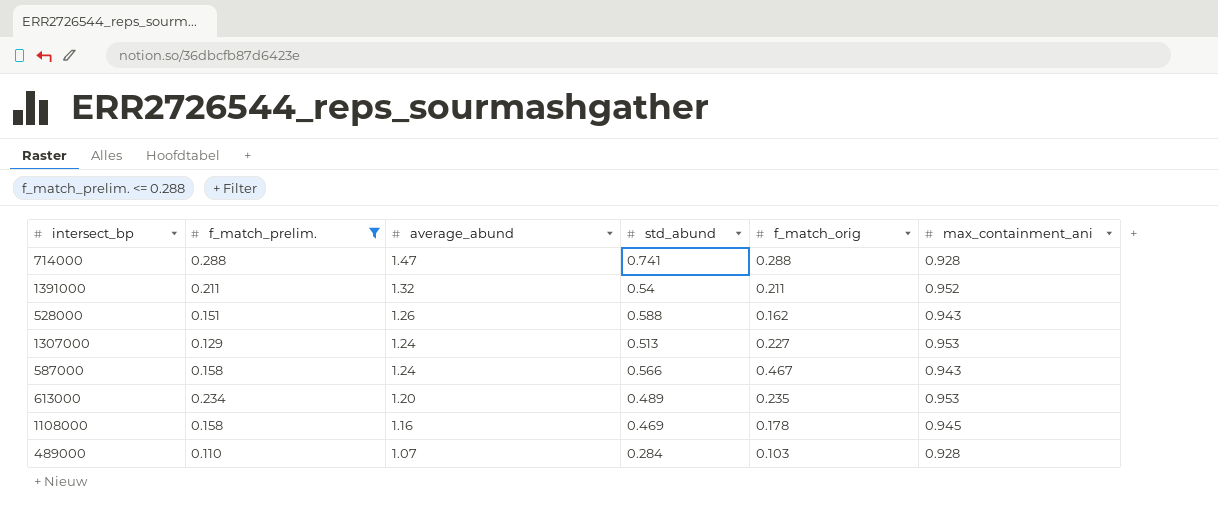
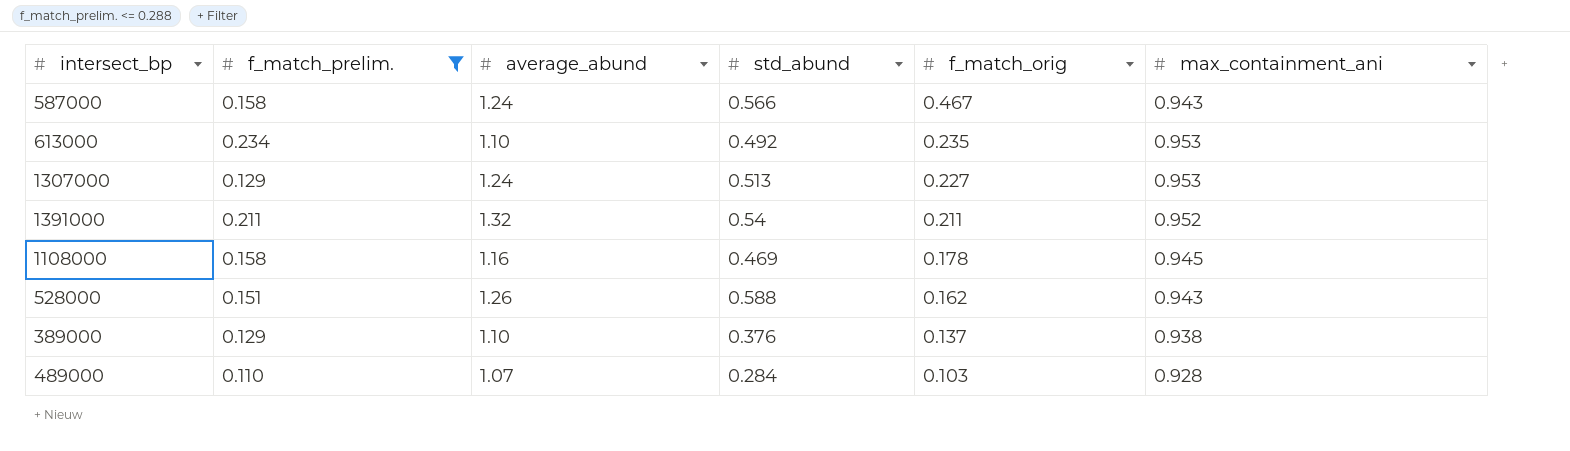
row order: average_abund descending -> f_match_orig descending
row 714000: 0.288 | 1.47 | 0.741 | 0.288 | 0.928 -> none
613000 | average_abund: 1.20 -> 1.10
613000 | std_abund: 0.489 -> 0.492
row 389000: none -> 0.129 | 1.10 | 0.376 | 0.137 | 0.938

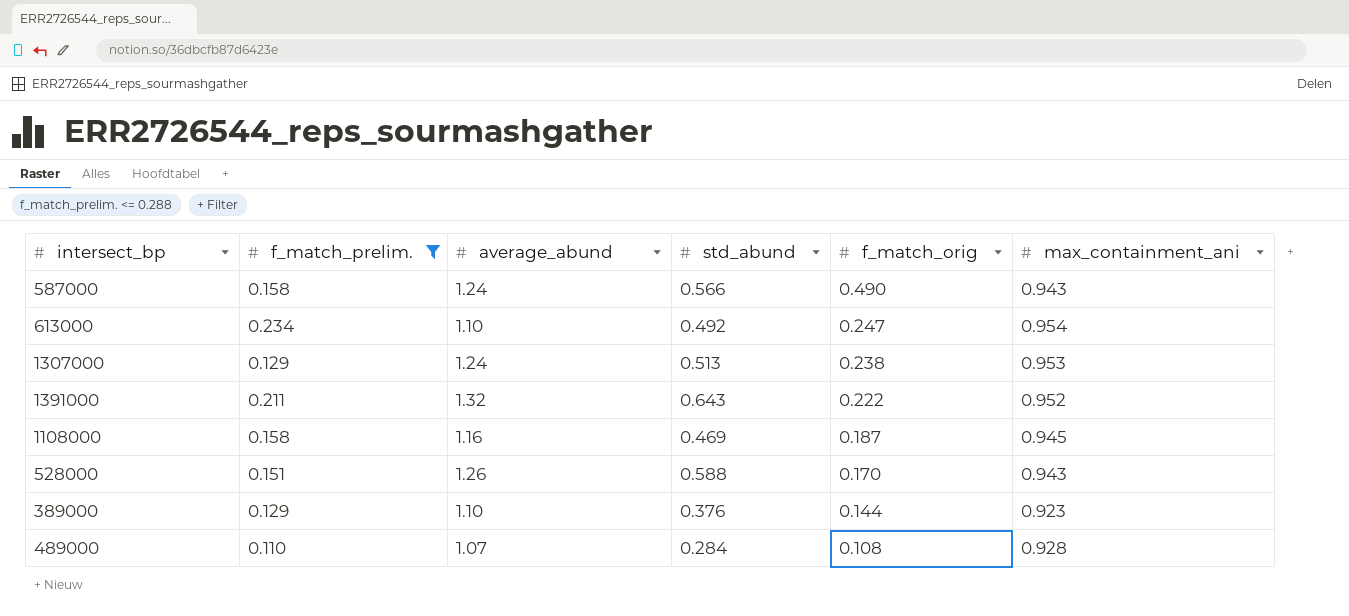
587000 | f_match_orig: 0.467 -> 0.490
613000 | f_match_orig: 0.235 -> 0.247
613000 | max_containment_ani: 0.953 -> 0.954
1307000 | f_match_orig: 0.227 -> 0.238
1391000 | std_abund: 0.54 -> 0.643
1391000 | f_match_orig: 0.211 -> 0.222
1108000 | f_match_orig: 0.178 -> 0.187
528000 | f_match_orig: 0.162 -> 0.170
389000 | f_match_orig: 0.137 -> 0.144
389000 | max_containment_ani: 0.938 -> 0.923
489000 | f_match_orig: 0.103 -> 0.108

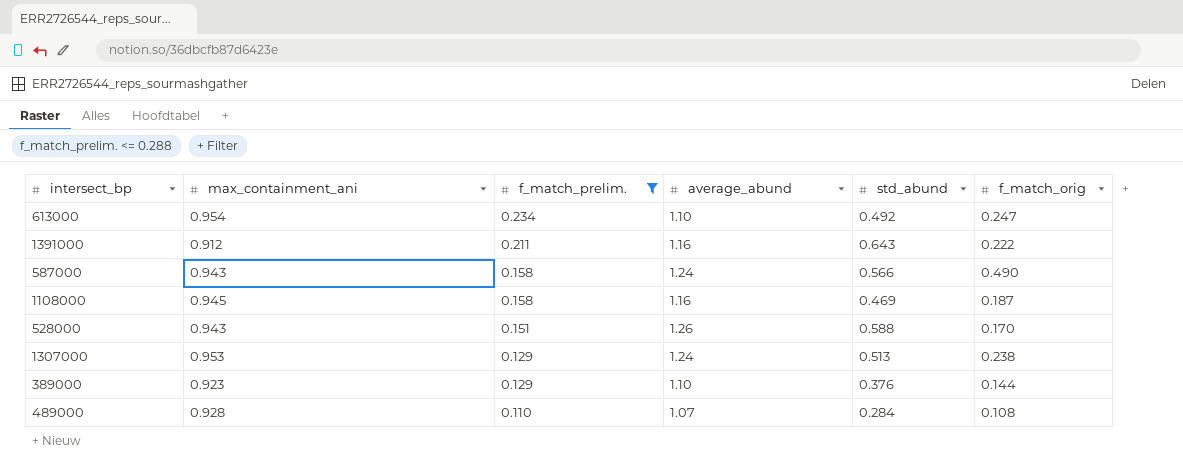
row order: f_match_orig descending -> f_match_prelim. descending
column max_containment_ani | position: 6 -> 2
1391000 | max_containment_ani: 0.952 -> 0.912
1391000 | average_abund: 1.32 -> 1.16

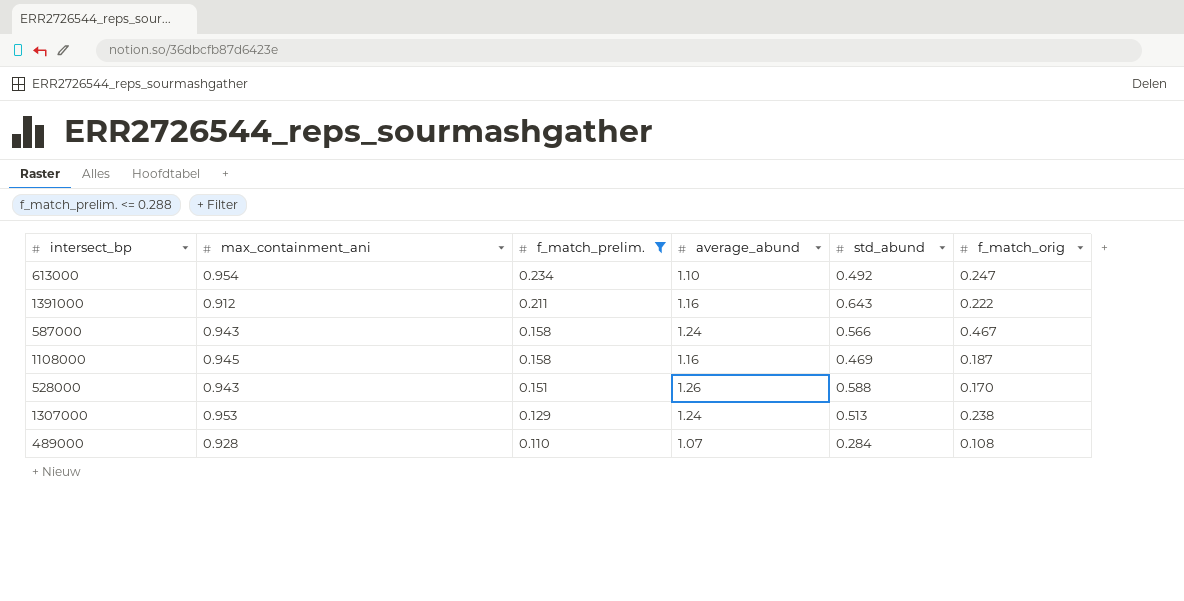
row 389000: 0.923 | 0.129 | 1.10 | 0.376 | 0.144 -> none
587000 | f_match_orig: 0.490 -> 0.467

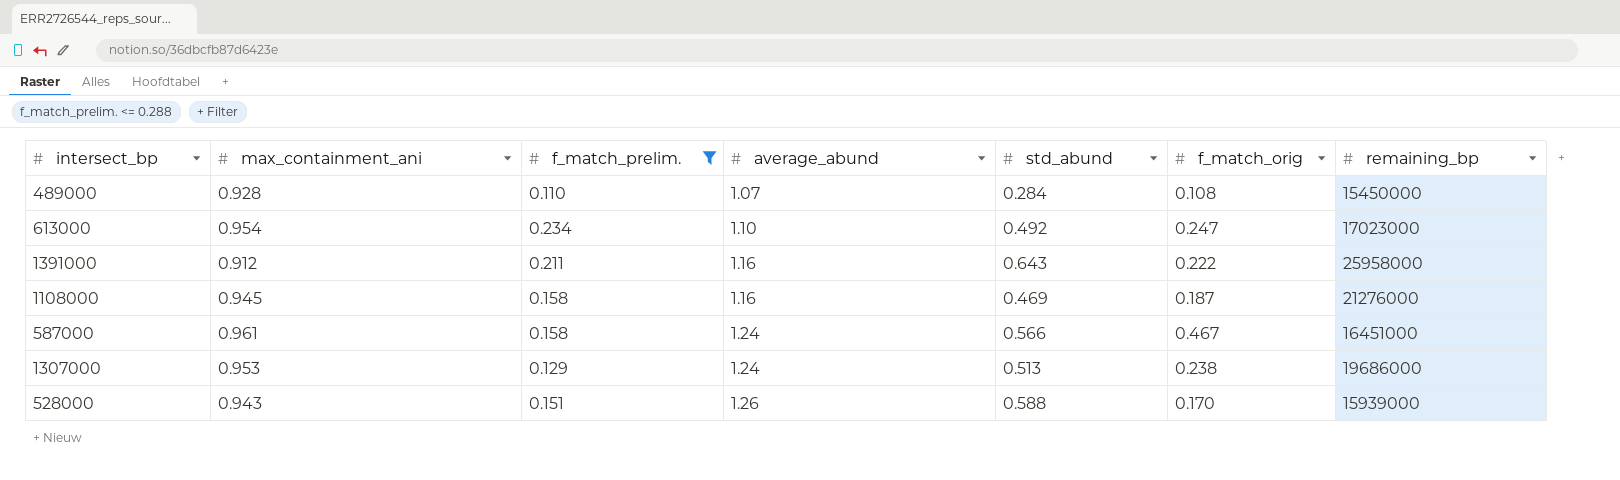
row order: f_match_prelim. descending -> average_abund ascending
column remaining_bp | position: none -> 7
587000 | max_containment_ani: 0.943 -> 0.961

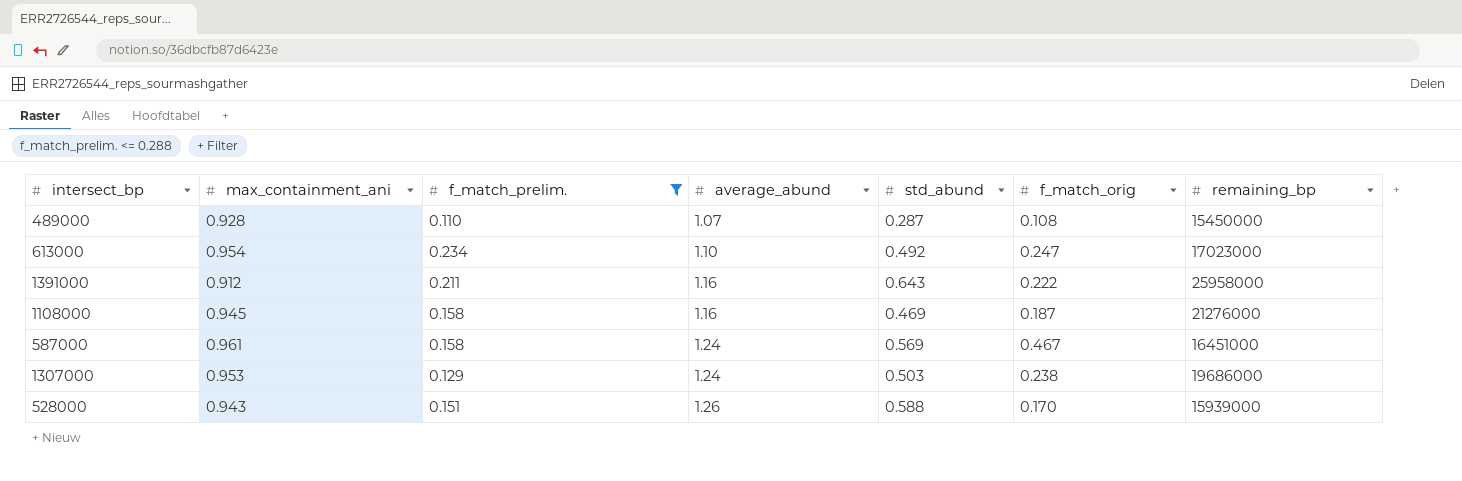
489000 | std_abund: 0.284 -> 0.287
587000 | std_abund: 0.566 -> 0.569
1307000 | std_abund: 0.513 -> 0.503

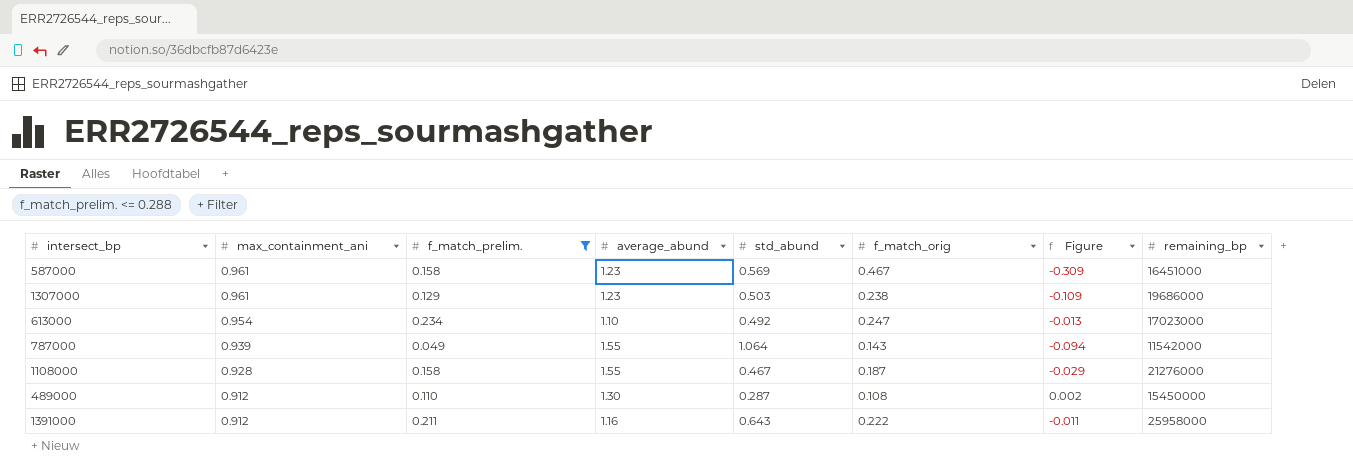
row order: average_abund ascending -> max_containment_ani descending
column Figure | formula: none -> [f_match_prelim.] - [f_match_orig]
row 528000: 0.943 | 0.151 | 1.26 | 0.588 | 0.170 | 15939000 -> none
587000 | average_abund: 1.24 -> 1.23
1307000 | max_containment_ani: 0.953 -> 0.961
1307000 | average_abund: 1.24 -> 1.23
row 787000: none -> 0.939 | 0.049 | 1.55 | 1.064 | 0.143 | -0.094 | 11542000
1108000 | max_containment_ani: 0.945 -> 0.928
1108000 | average_abund: 1.16 -> 1.55
1108000 | std_abund: 0.469 -> 0.467
489000 | max_containment_ani: 0.928 -> 0.912
489000 | average_abund: 1.07 -> 1.30

